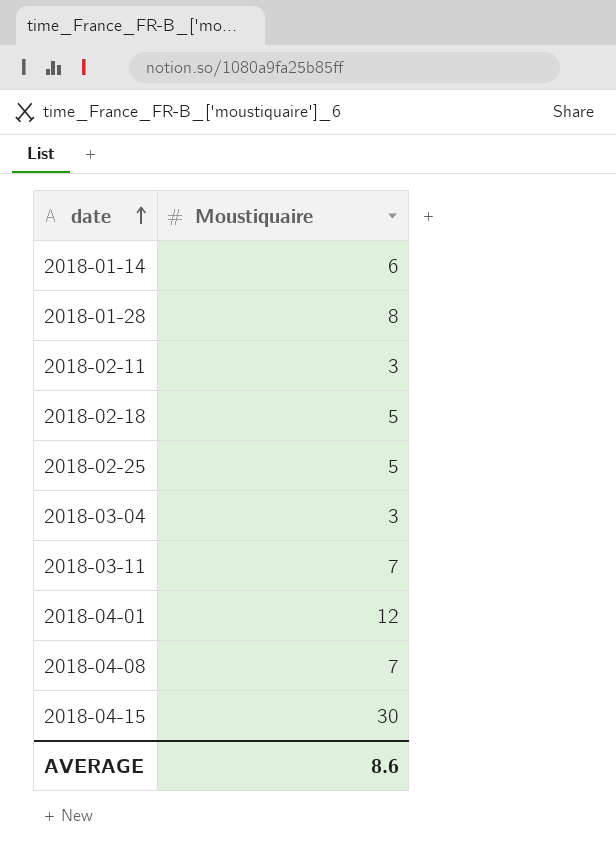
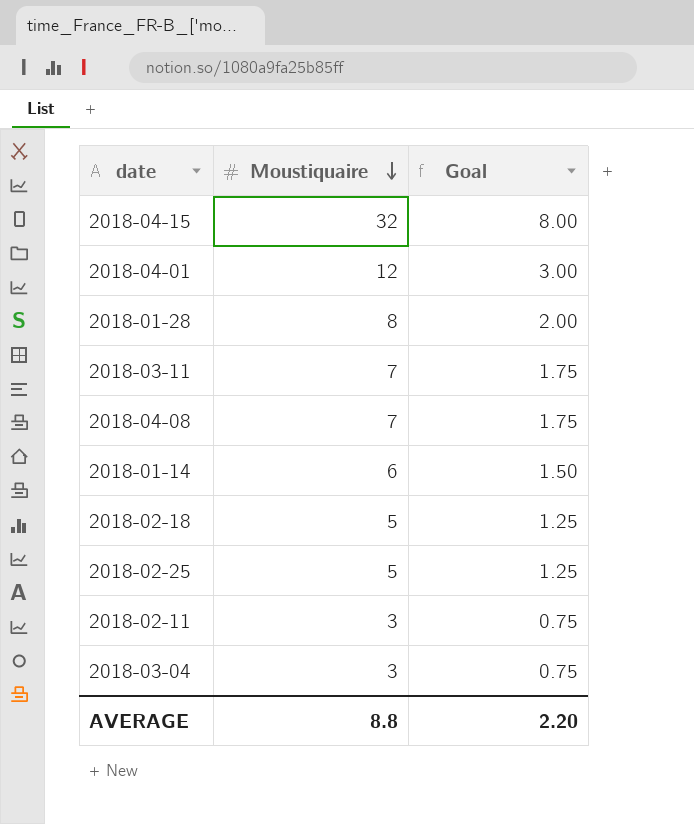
row order: date ascending -> Moustiquaire descending
column Goal | formula: none -> [Moustiquaire] * 0.25
2018-04-15 | Moustiquaire: 30 -> 32
AVERAGE | Moustiquaire: 8.6 -> 8.8

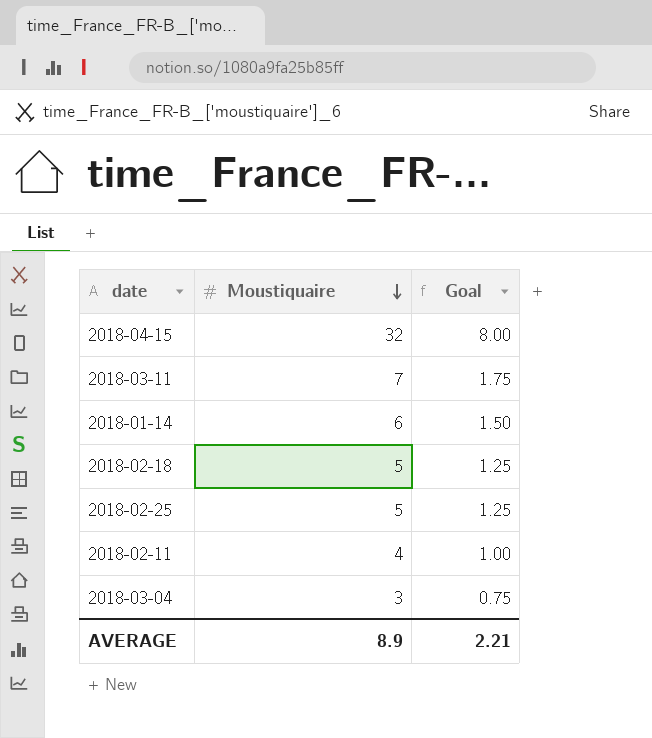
row 2018-04-01: 12 | 3.00 -> none
row 2018-01-28: 8 | 2.00 -> none
row 2018-04-08: 7 | 1.75 -> none
2018-02-11 | Moustiquaire: 3 -> 4
2018-02-11 | Goal: 0.75 -> 1.00
AVERAGE | Moustiquaire: 8.8 -> 8.9
AVERAGE | Goal: 2.20 -> 2.21

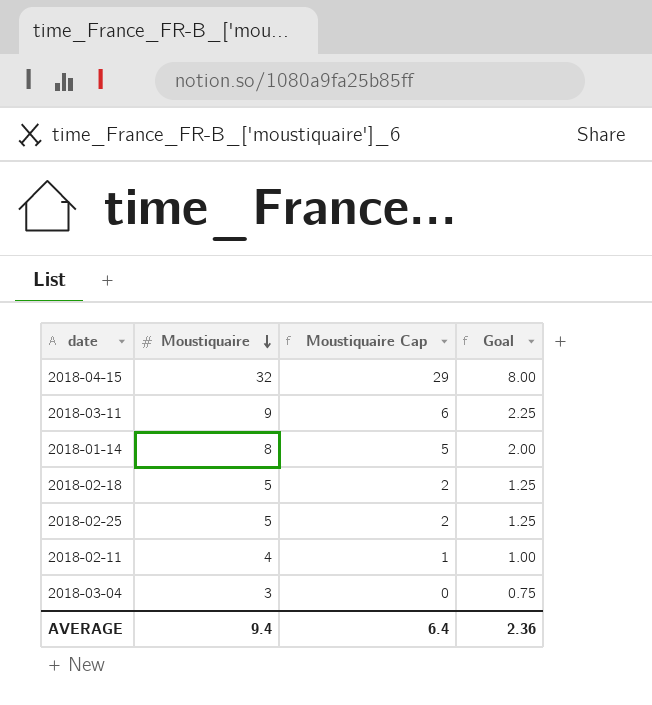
column Moustiquaire Cap | formula: none -> [Moustiquaire] - 3
2018-03-11 | Moustiquaire: 7 -> 9
2018-03-11 | Goal: 1.75 -> 2.25
2018-01-14 | Moustiquaire: 6 -> 8
2018-01-14 | Goal: 1.50 -> 2.00
AVERAGE | Moustiquaire: 8.9 -> 9.4
AVERAGE | Goal: 2.21 -> 2.36

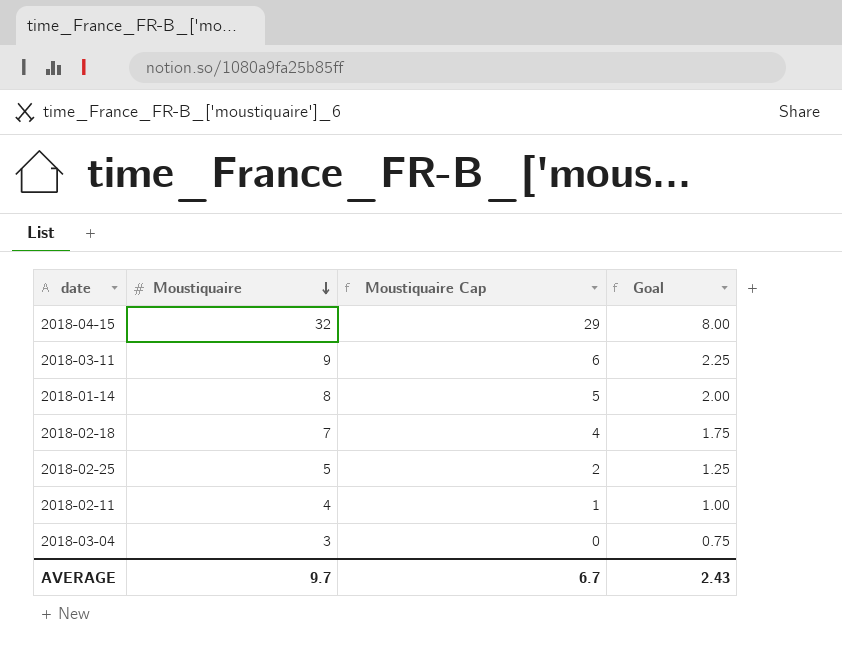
2018-02-18 | Moustiquaire: 5 -> 7
2018-02-18 | Moustiquaire Cap: 2 -> 4
2018-02-18 | Goal: 1.25 -> 1.75
AVERAGE | Moustiquaire: 9.4 -> 9.7
AVERAGE | Moustiquaire Cap: 6.4 -> 6.7
AVERAGE | Goal: 2.36 -> 2.43

